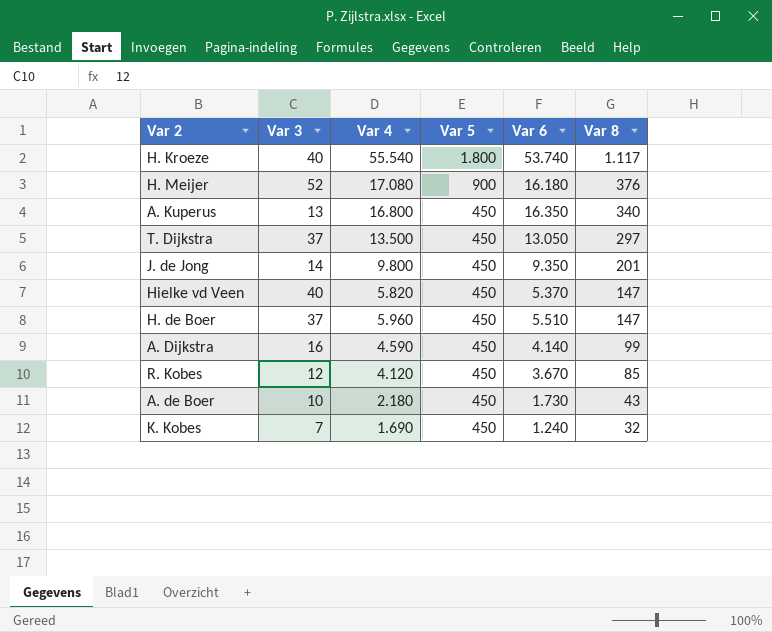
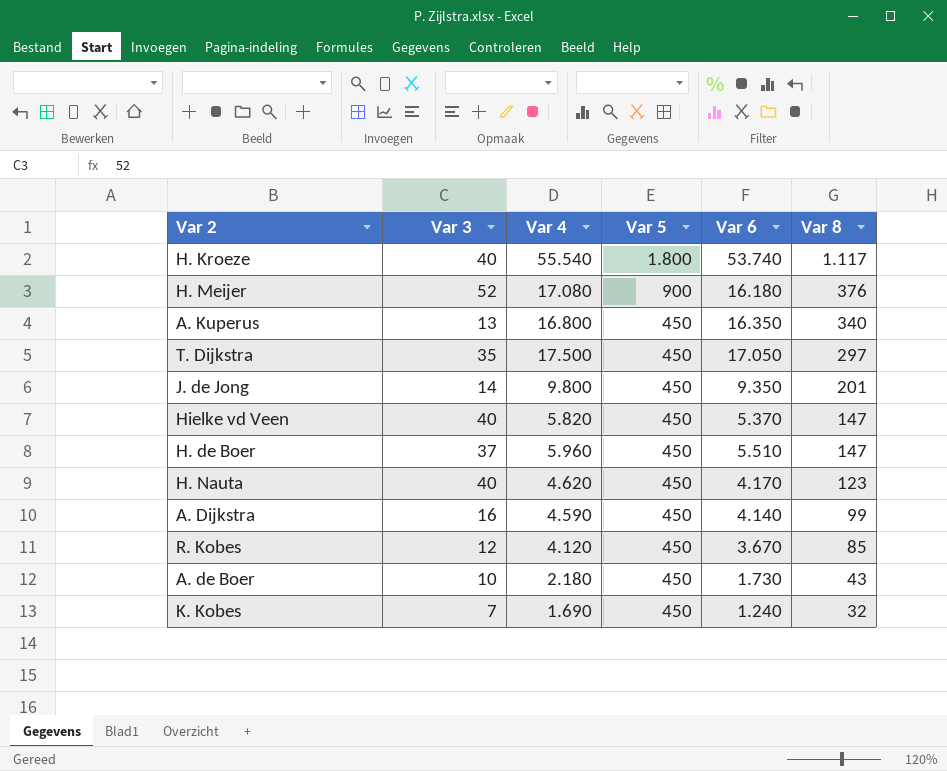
T. Dijkstra | Var 3: 37 -> 35
T. Dijkstra | Var 4: 13.500 -> 17.500
T. Dijkstra | Var 6: 13.050 -> 17.050
row H. Nauta: none -> 40 | 4.620 | 450 | 4.170 | 123

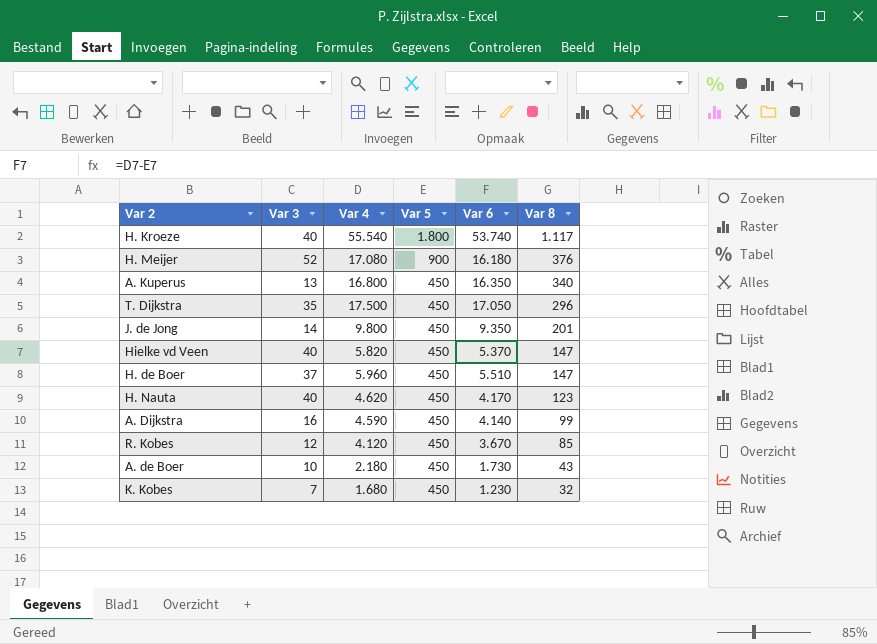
T. Dijkstra | Var 8: 297 -> 296
K. Kobes | Var 4: 1.690 -> 1.680
K. Kobes | Var 6: 1.240 -> 1.230

